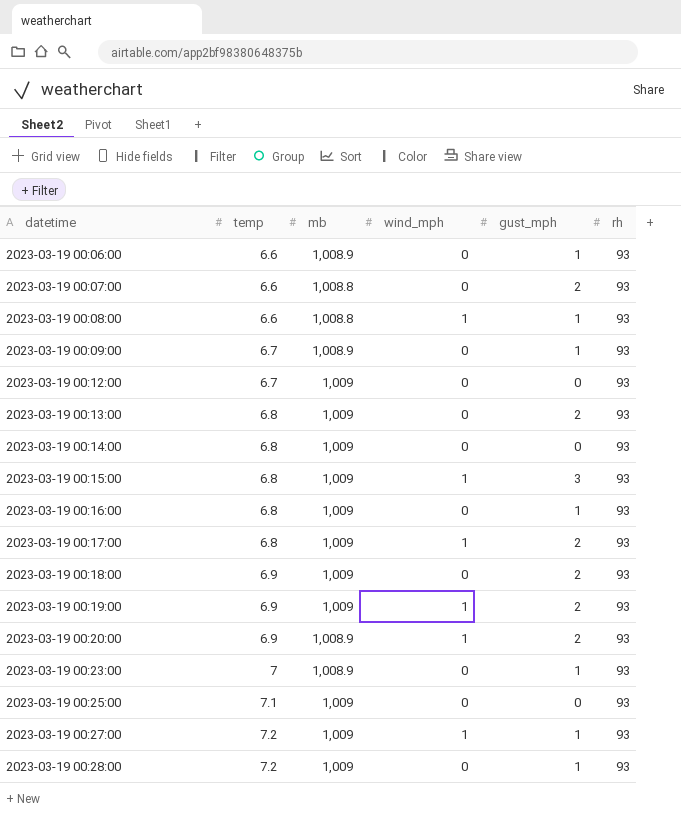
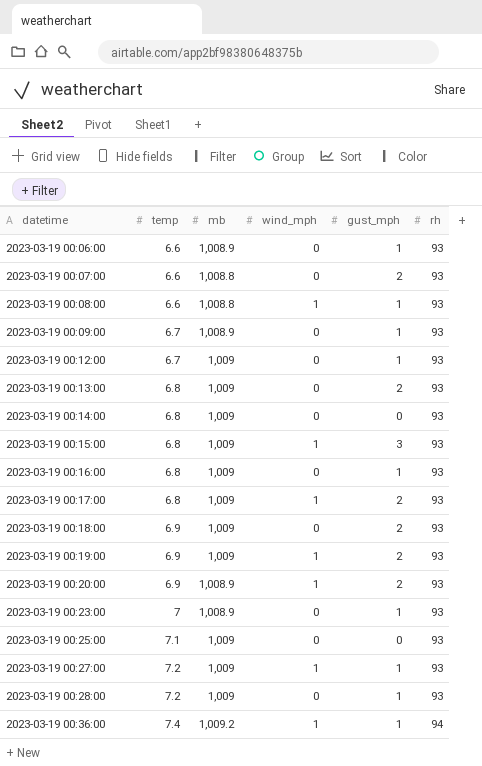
2023-03-19 00:12:00 | gust_mph: 0 -> 1
row 2023-03-19 00:36:00: none -> 7.4 | 1,009.2 | 1 | 1 | 94

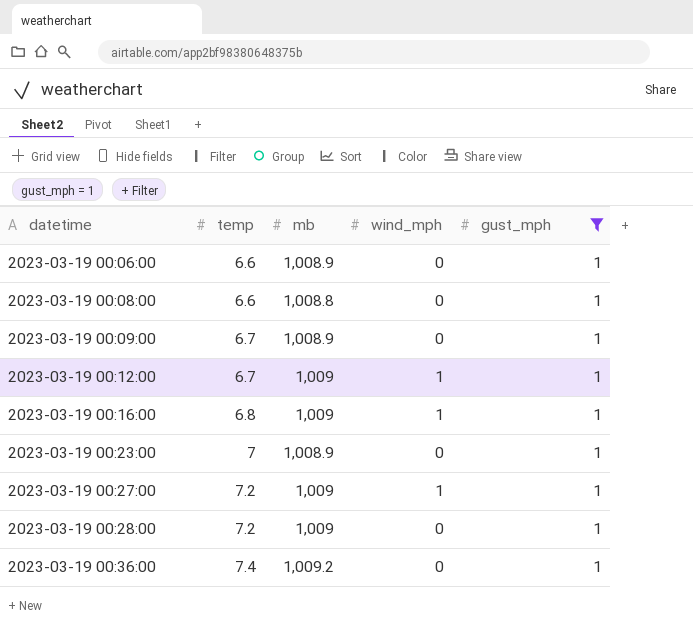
filter: none -> gust_mph = 1
column rh | position: 6 -> none
2023-03-19 00:08:00 | wind_mph: 1 -> 0
2023-03-19 00:12:00 | wind_mph: 0 -> 1
2023-03-19 00:16:00 | wind_mph: 0 -> 1
2023-03-19 00:36:00 | wind_mph: 1 -> 0

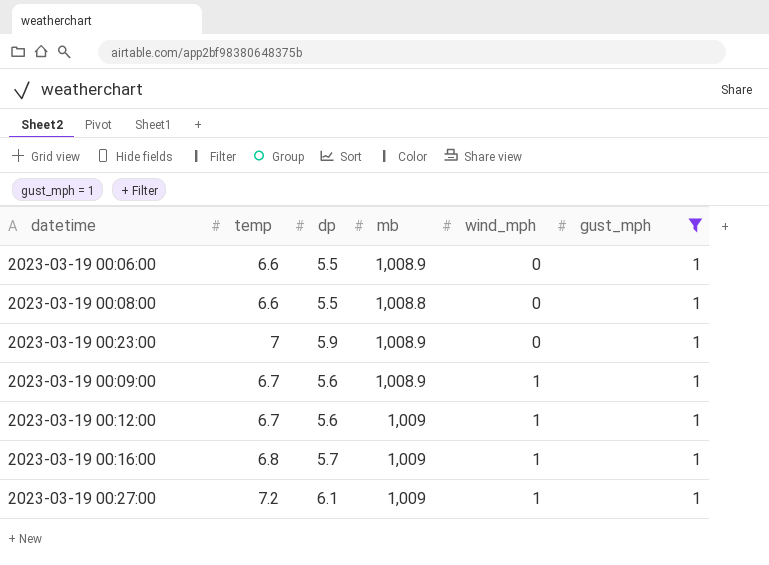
row order: datetime ascending -> wind_mph ascending
column dp | position: none -> 3
row 2023-03-19 00:28:00: 7.2 | 1,009 | 0 | 1 -> none
row 2023-03-19 00:36:00: 7.4 | 1,009.2 | 0 | 1 -> none
2023-03-19 00:09:00 | wind_mph: 0 -> 1

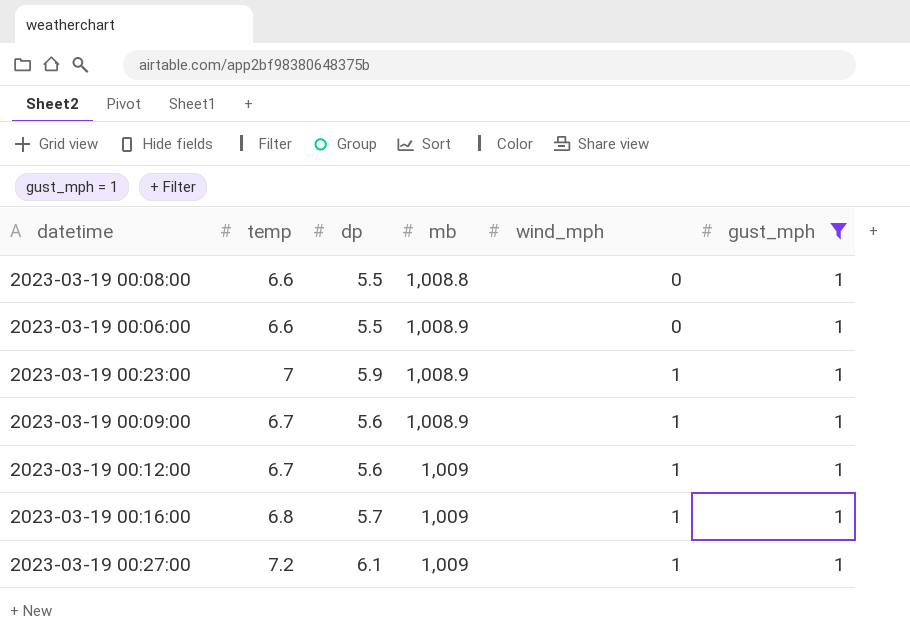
row order: wind_mph ascending -> mb ascending
2023-03-19 00:23:00 | wind_mph: 0 -> 1

